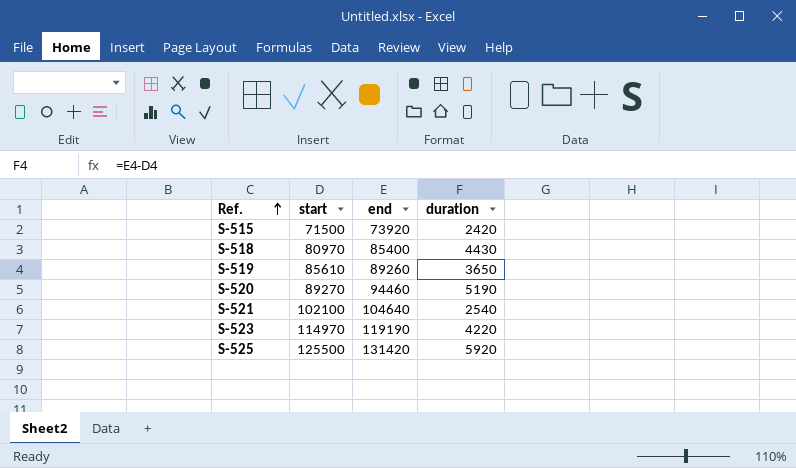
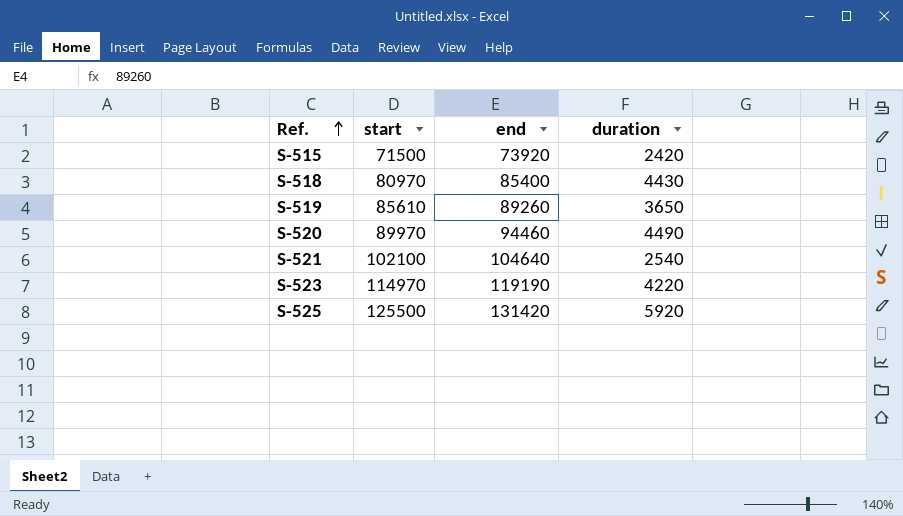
S-520 | start: 89270 -> 89970
S-520 | duration: 5190 -> 4490

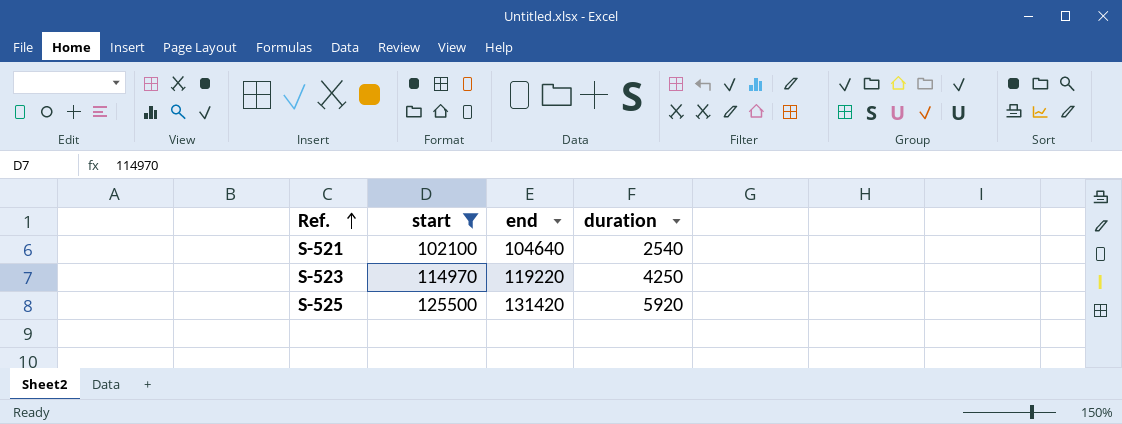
filter: none -> start >= 102100
S-523 | end: 119190 -> 119220
S-523 | duration: 4220 -> 4250

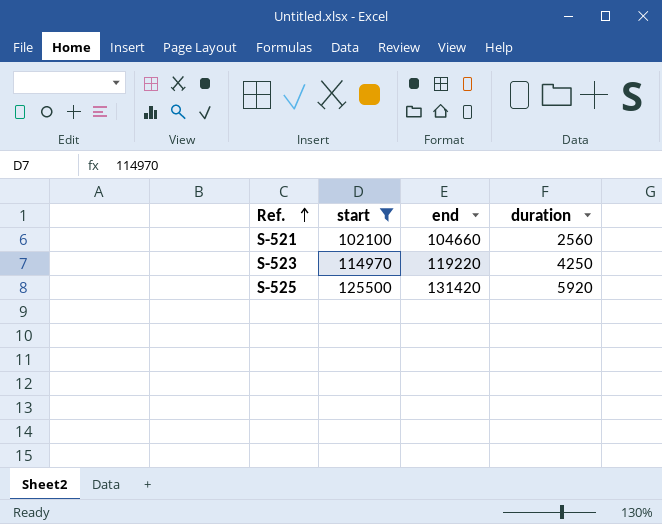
S-521 | end: 104640 -> 104660
S-521 | duration: 2540 -> 2560

